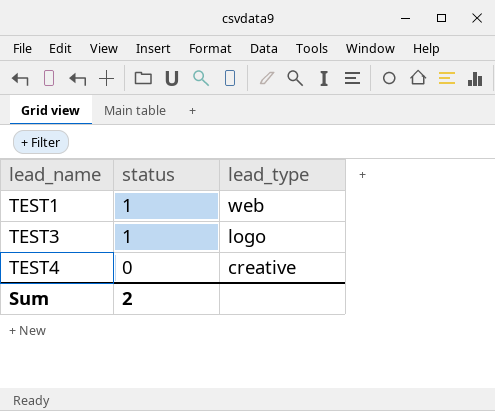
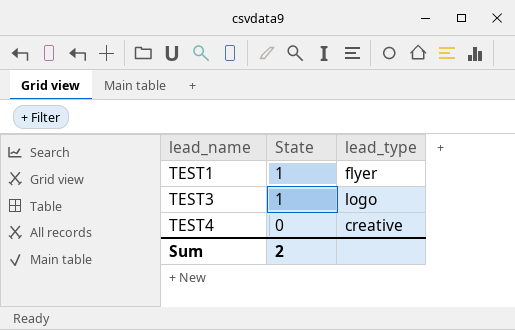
column name: status -> State
TEST1 | lead_type: web -> flyer

